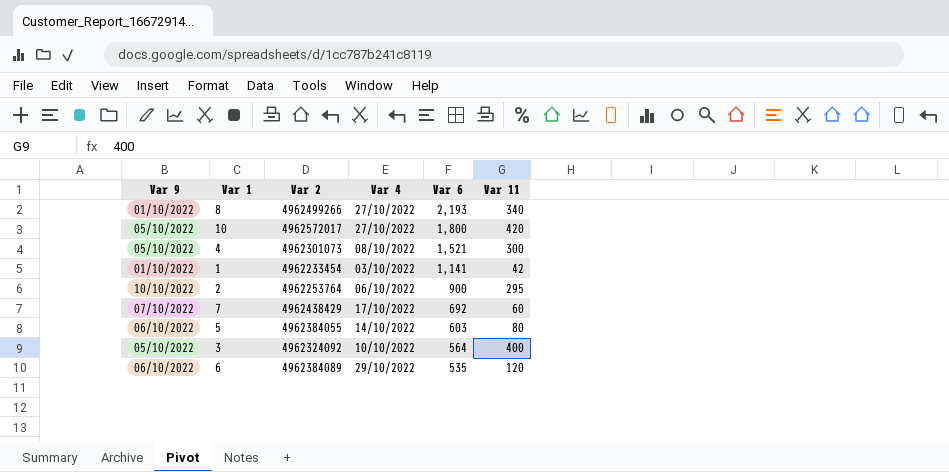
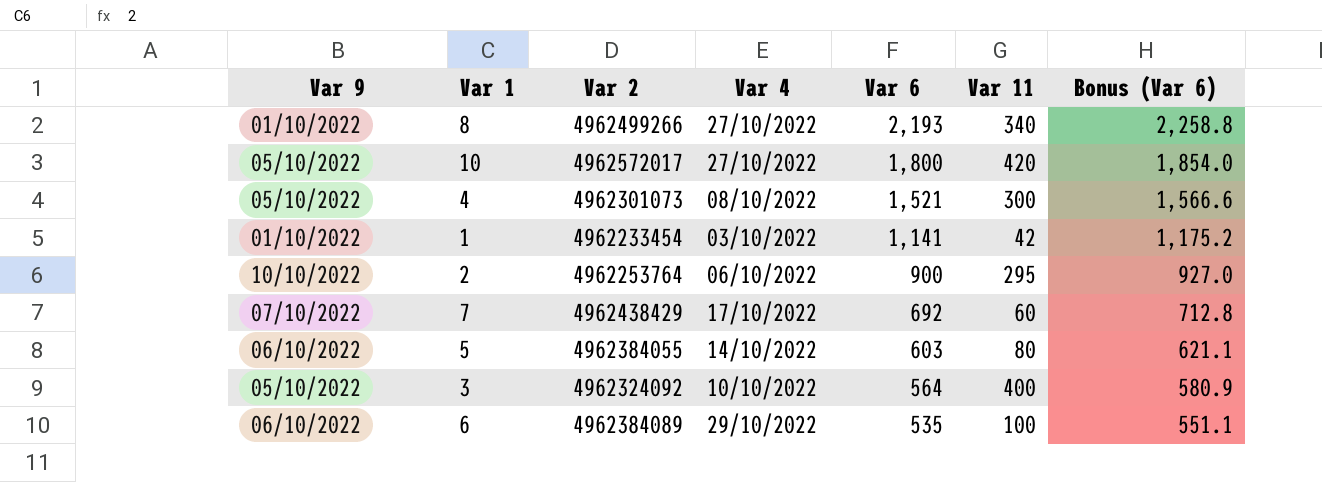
column Bonus (Var 6) | formula: none -> [Var 6] * 1.03
6 | Var 11: 120 -> 100

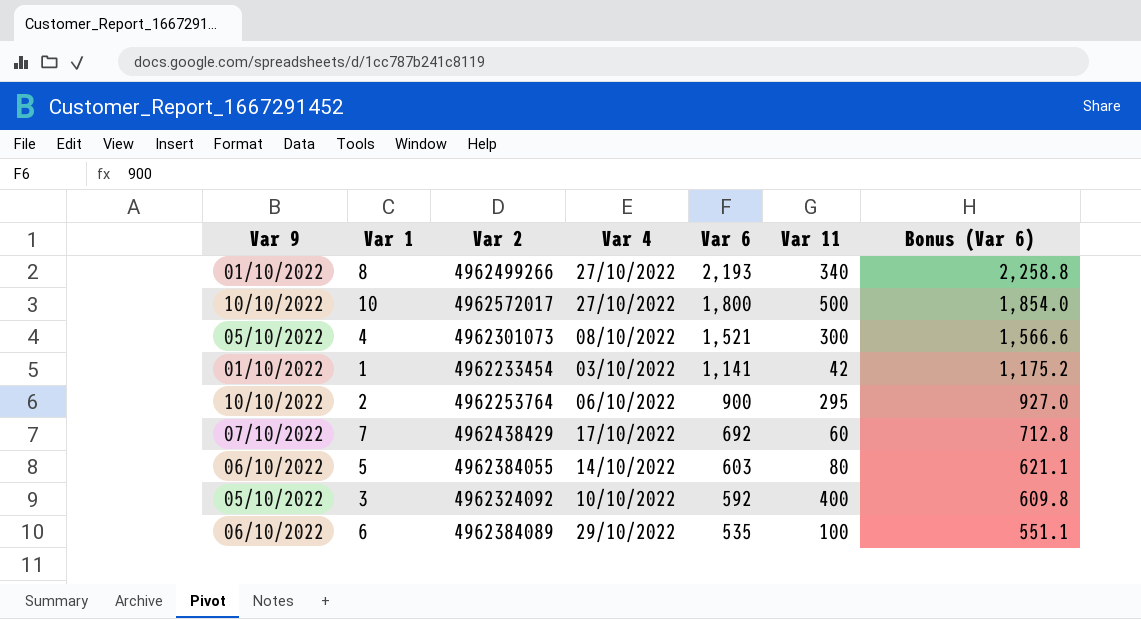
10 | Var 9: 05/10/2022 -> 10/10/2022
10 | Var 11: 420 -> 500
3 | Var 6: 564 -> 592
3 | Bonus (Var 6): 580.9 -> 609.8

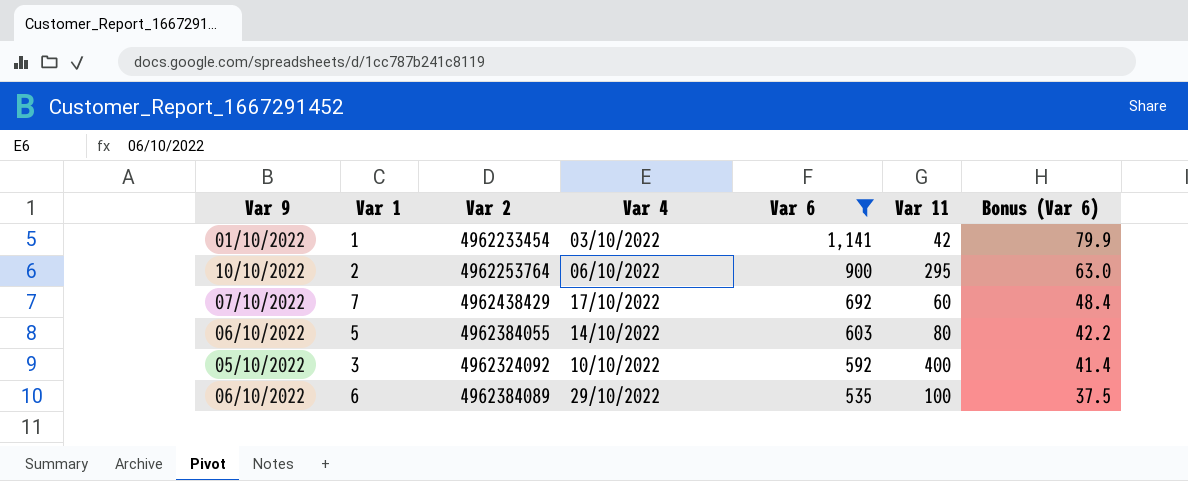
filter: none -> Var 6 <= 1,141
column Bonus (Var 6) | formula: [Var 6] * 1.03 -> [Var 6] * 0.07

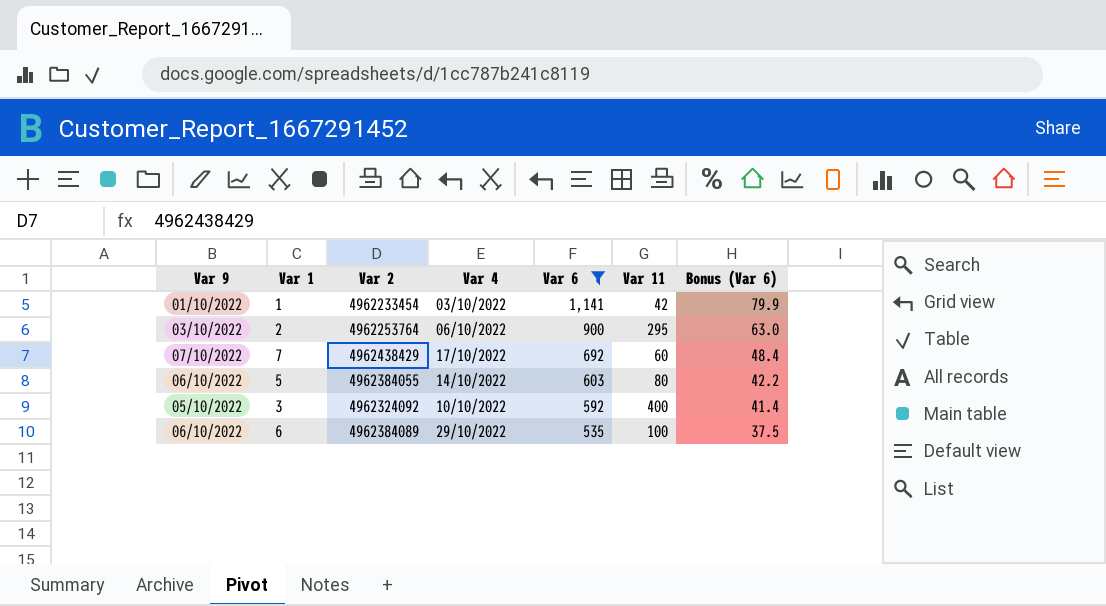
2 | Var 9: 10/10/2022 -> 03/10/2022

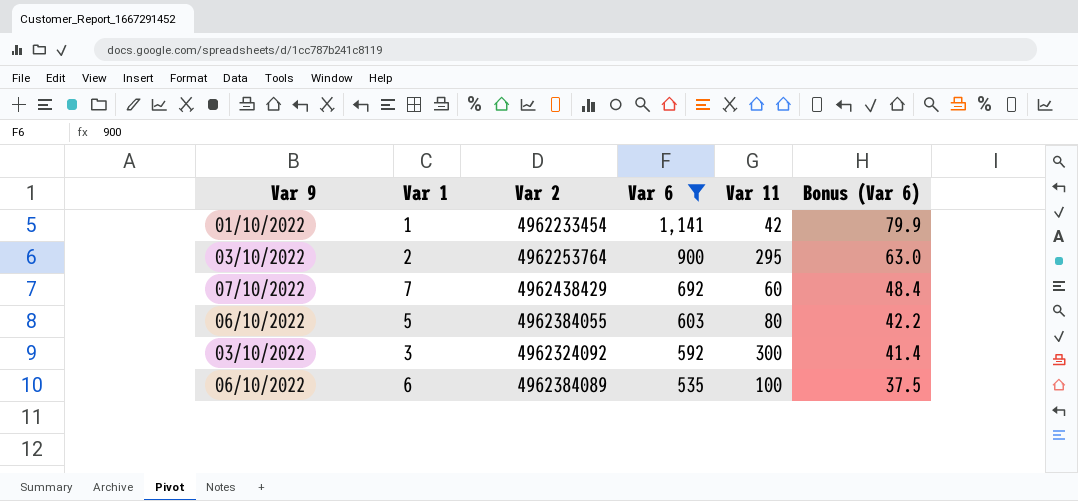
column Var 4 | position: 4 -> none
3 | Var 9: 05/10/2022 -> 03/10/2022
3 | Var 11: 400 -> 300

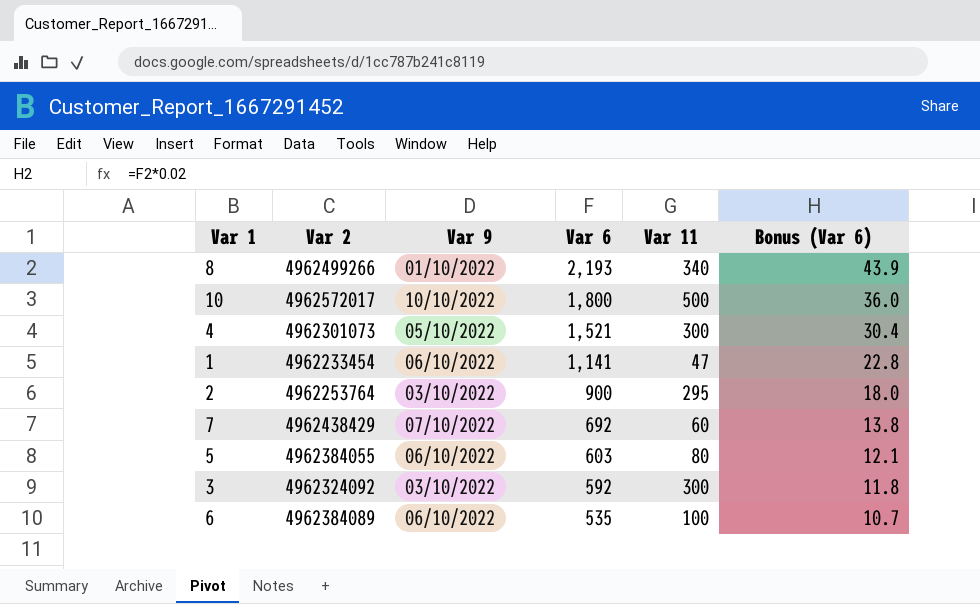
filter: Var 6 <= 1,141 -> none
column Var 9 | position: 1 -> 3
column Bonus (Var 6) | formula: [Var 6] * 0.07 -> [Var 6] * 0.02
1 | Var 9: 01/10/2022 -> 06/10/2022
1 | Var 11: 42 -> 47

